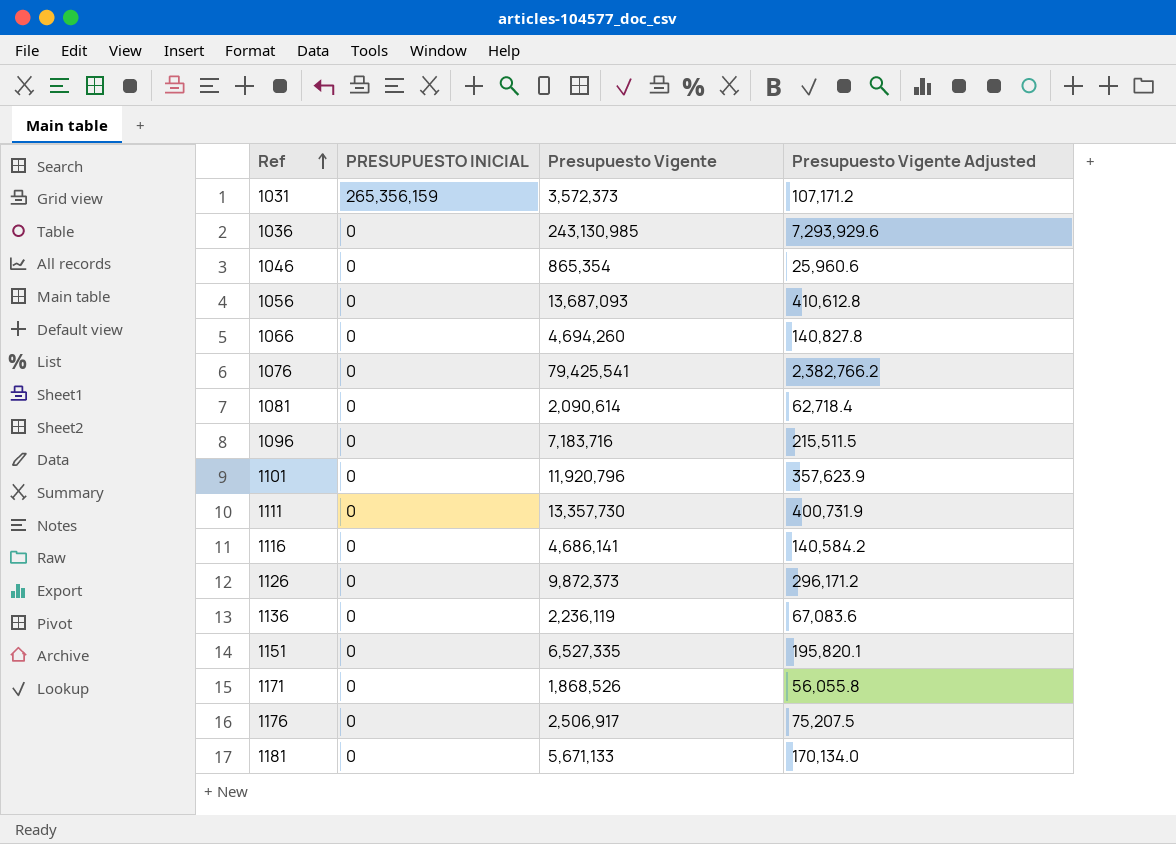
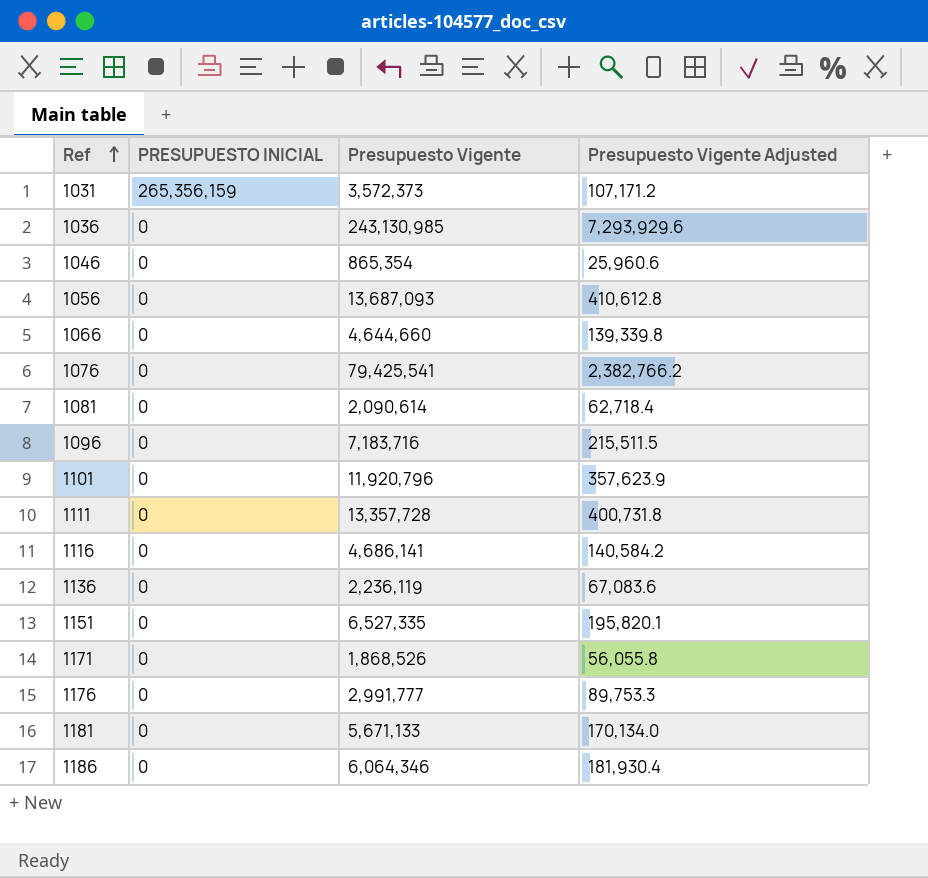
row 1126: 0 | 9,872,373 | 296,171.2 -> none
1066 | Presupuesto Vigente: 4,694,260 -> 4,644,660
1066 | Presupuesto Vigente Adjusted: 140,827.8 -> 139,339.8
1111 | Presupuesto Vigente: 13,357,730 -> 13,357,728
1111 | Presupuesto Vigente Adjusted: 400,731.9 -> 400,731.8
1176 | Presupuesto Vigente: 2,506,917 -> 2,991,777
1176 | Presupuesto Vigente Adjusted: 75,207.5 -> 89,753.3
row 1186: none -> 0 | 6,064,346 | 181,930.4

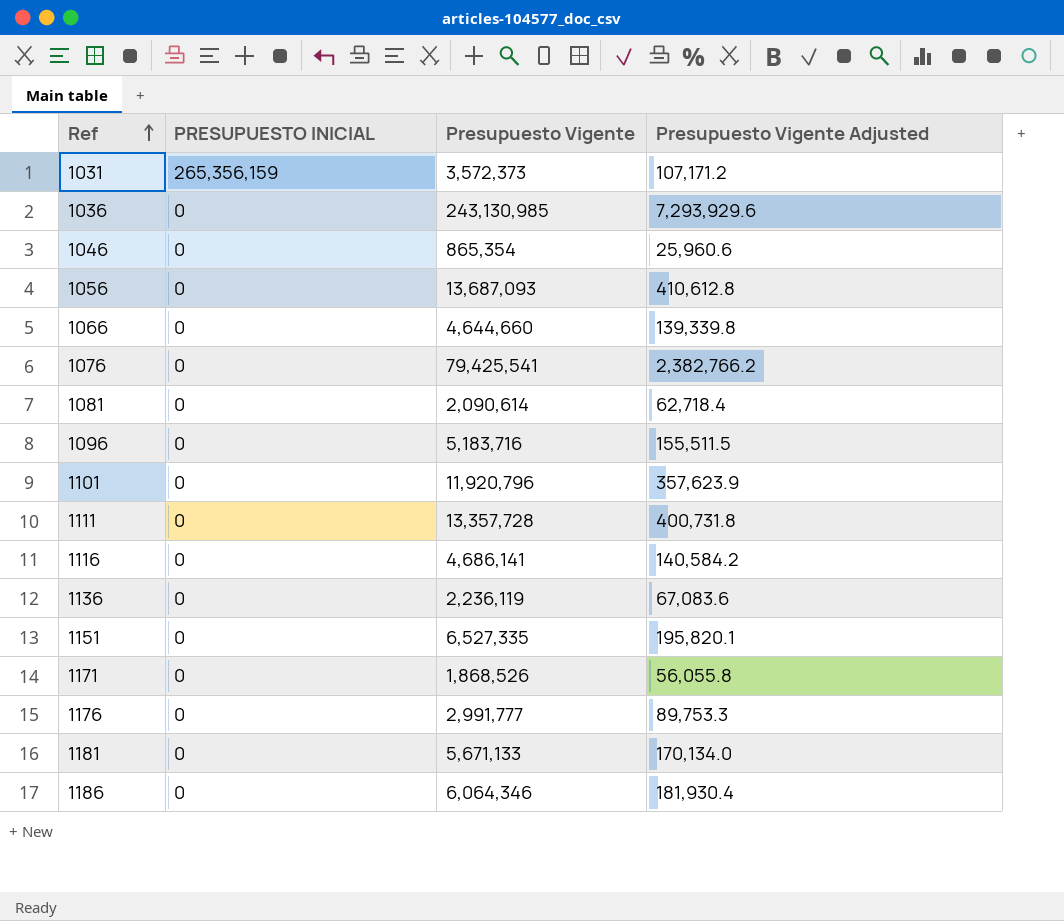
1096 | Presupuesto Vigente: 7,183,716 -> 5,183,716
1096 | Presupuesto Vigente Adjusted: 215,511.5 -> 155,511.5

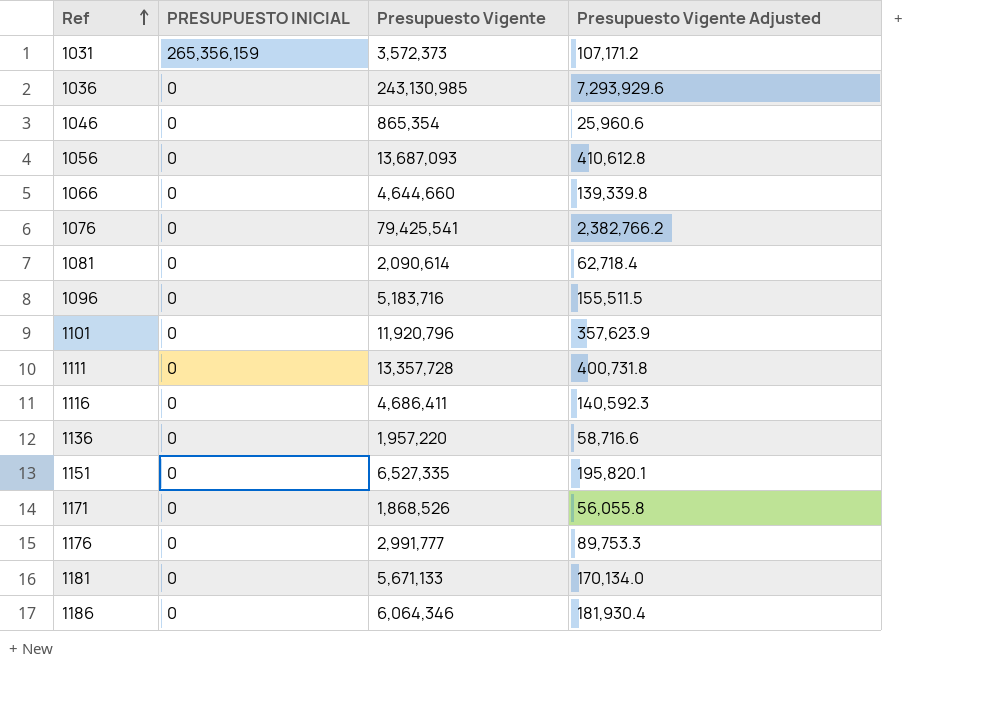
1116 | Presupuesto Vigente: 4,686,141 -> 4,686,411
1116 | Presupuesto Vigente Adjusted: 140,584.2 -> 140,592.3
1136 | Presupuesto Vigente: 2,236,119 -> 1,957,220
1136 | Presupuesto Vigente Adjusted: 67,083.6 -> 58,716.6

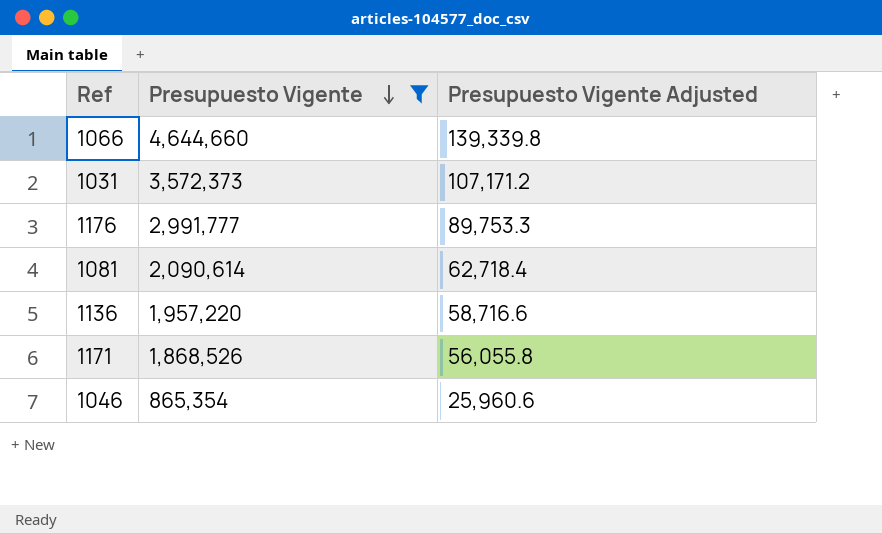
filter: none -> Presupuesto Vigente <= 4,644,660
row order: Ref ascending -> Presupuesto Vigente descending
column PRESUPUESTO INICIAL | position: 2 -> none

